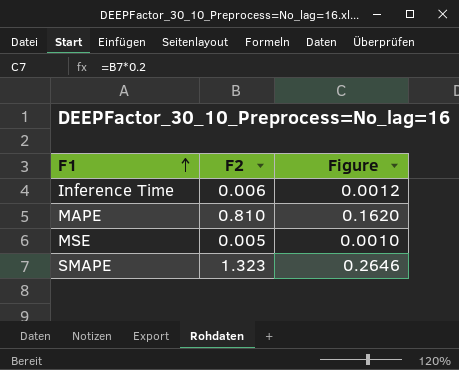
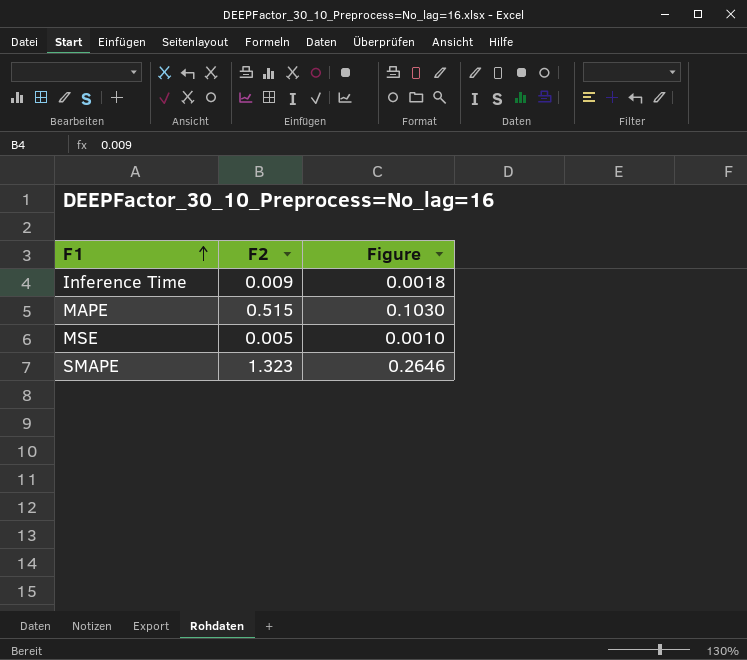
Inference Time | F2: 0.006 -> 0.009
Inference Time | Figure: 0.0012 -> 0.0018
MAPE | F2: 0.810 -> 0.515
MAPE | Figure: 0.1620 -> 0.1030

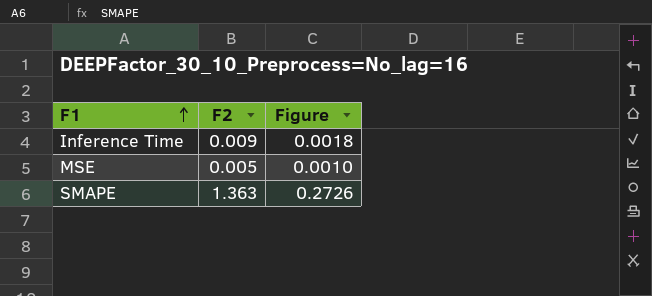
row MAPE: 0.515 | 0.1030 -> none
SMAPE | F2: 1.323 -> 1.363
SMAPE | Figure: 0.2646 -> 0.2726

